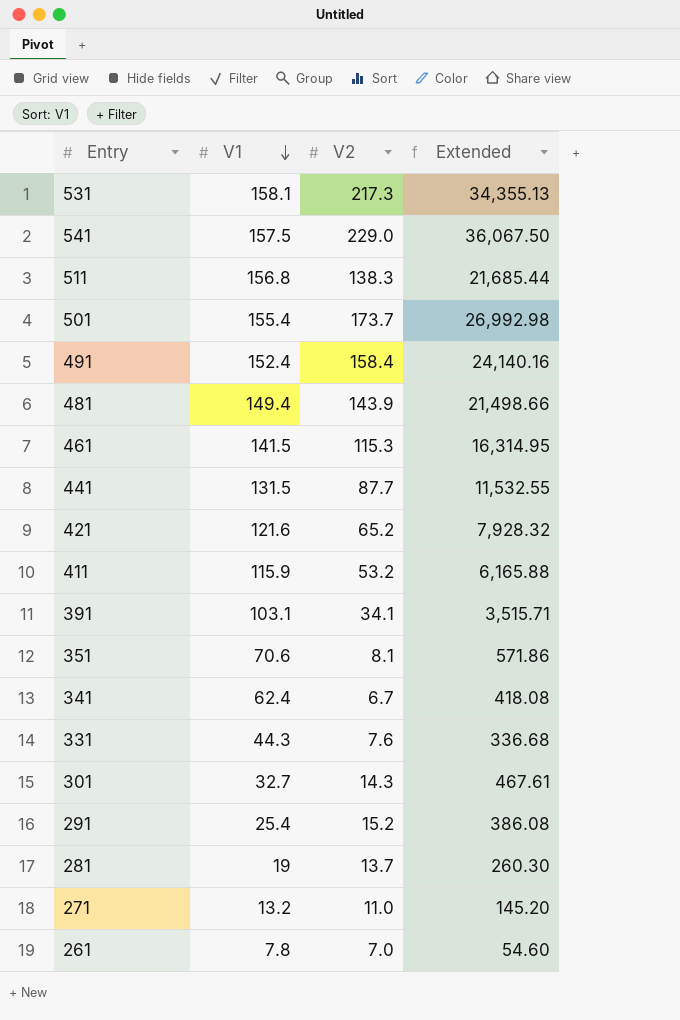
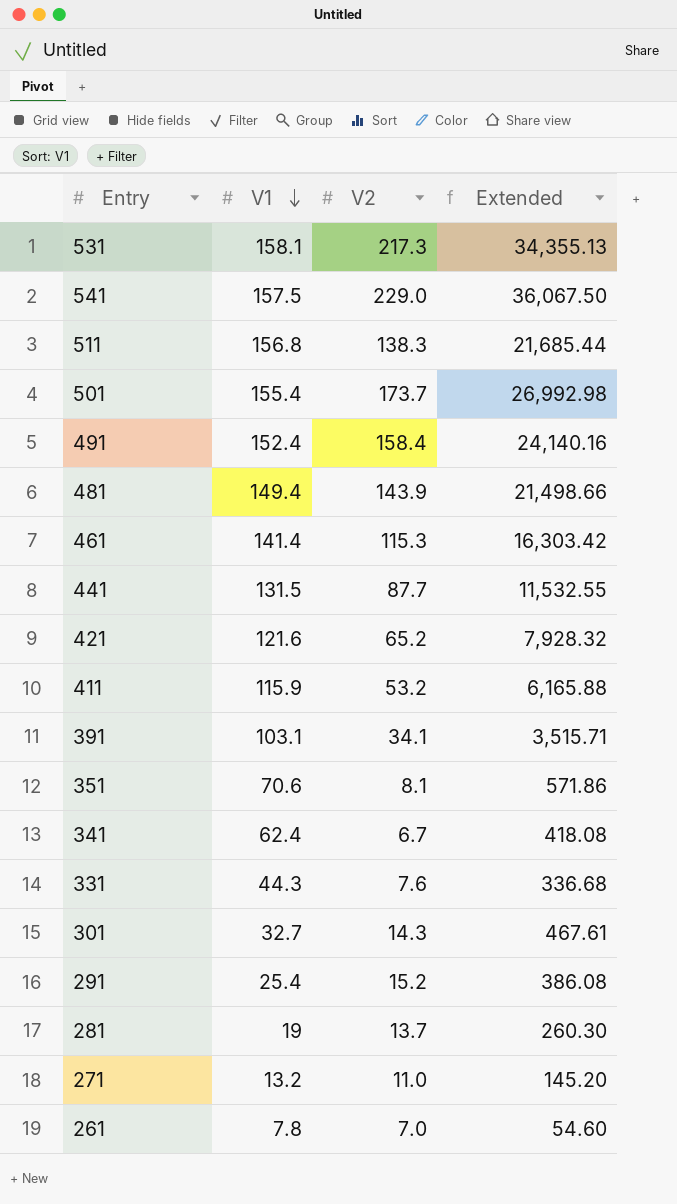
461 | V1: 141.5 -> 141.4
461 | Extended: 16,314.95 -> 16,303.42

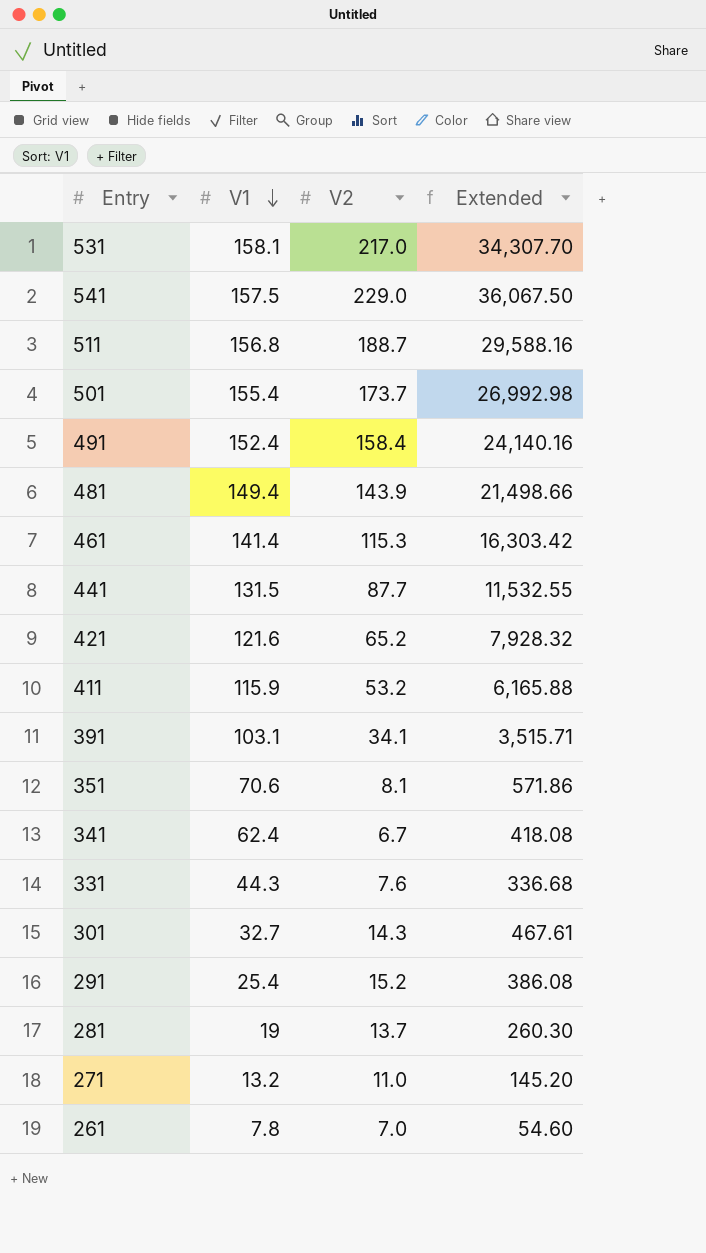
531 | V2: 217.3 -> 217.0
531 | Extended: 34,355.13 -> 34,307.70
511 | V2: 138.3 -> 188.7
511 | Extended: 21,685.44 -> 29,588.16

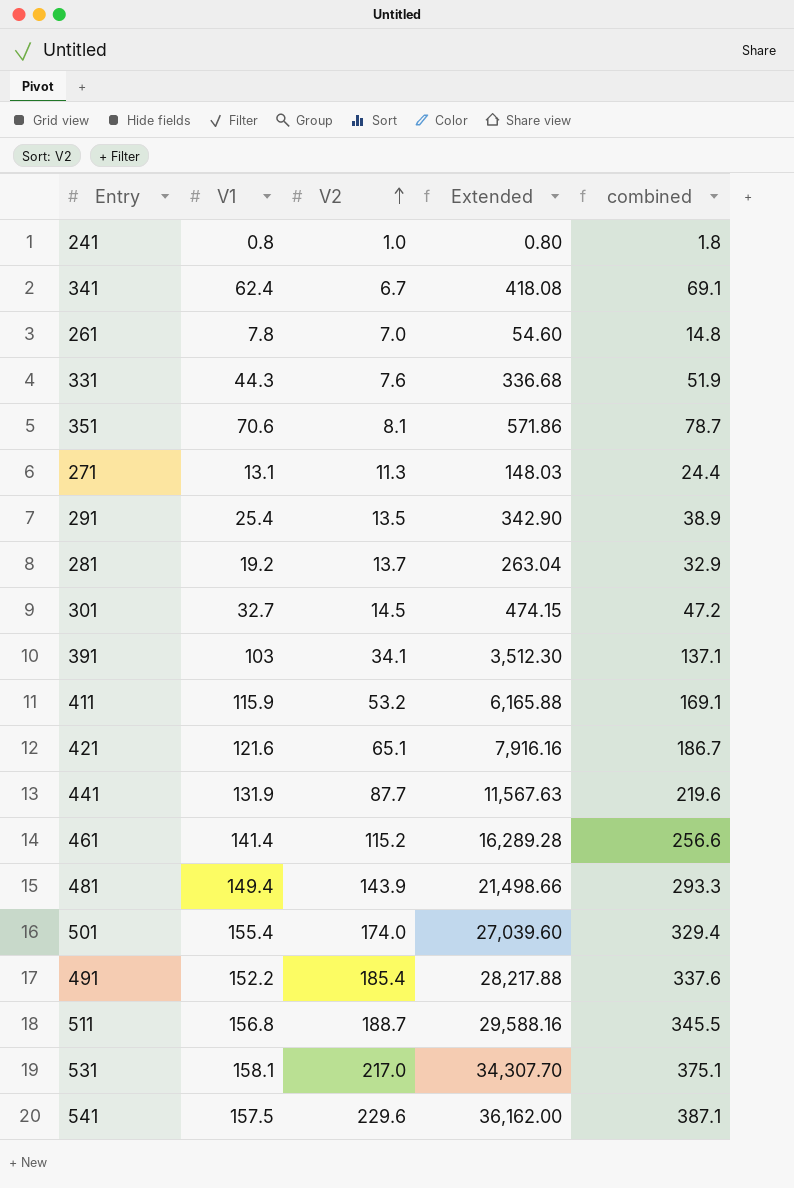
row order: V1 descending -> V2 ascending
column combined | formula: none -> [V1] + [V2]
row 241: none -> 0.8 | 1.0 | 0.80 | 1.8
271 | V1: 13.2 -> 13.1
271 | V2: 11.0 -> 11.3
271 | Extended: 145.20 -> 148.03
291 | V2: 15.2 -> 13.5
291 | Extended: 386.08 -> 342.90
281 | V1: 19 -> 19.2
281 | Extended: 260.30 -> 263.04
301 | V2: 14.3 -> 14.5
301 | Extended: 467.61 -> 474.15
391 | V1: 103.1 -> 103
391 | Extended: 3,515.71 -> 3,512.30
421 | V2: 65.2 -> 65.1
421 | Extended: 7,928.32 -> 7,916.16
441 | V1: 131.5 -> 131.9
441 | Extended: 11,532.55 -> 11,567.63
461 | V2: 115.3 -> 115.2
461 | Extended: 16,303.42 -> 16,289.28
501 | V2: 173.7 -> 174.0
501 | Extended: 26,992.98 -> 27,039.60
491 | V1: 152.4 -> 152.2
491 | V2: 158.4 -> 185.4
491 | Extended: 24,140.16 -> 28,217.88
541 | V2: 229.0 -> 229.6
541 | Extended: 36,067.50 -> 36,162.00

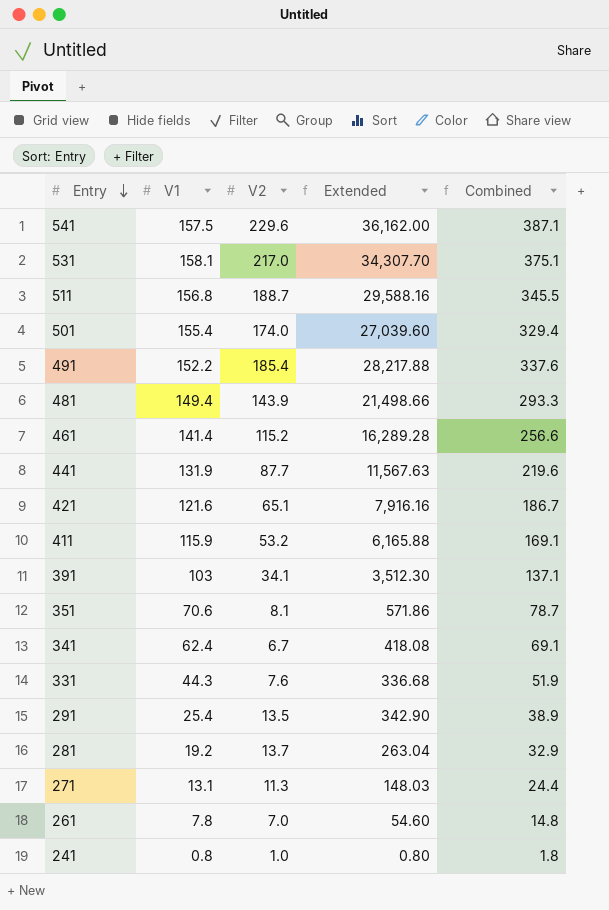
row order: V2 ascending -> Entry descending
column name: combined -> Combined
row 301: 32.7 | 14.5 | 474.15 | 47.2 -> none

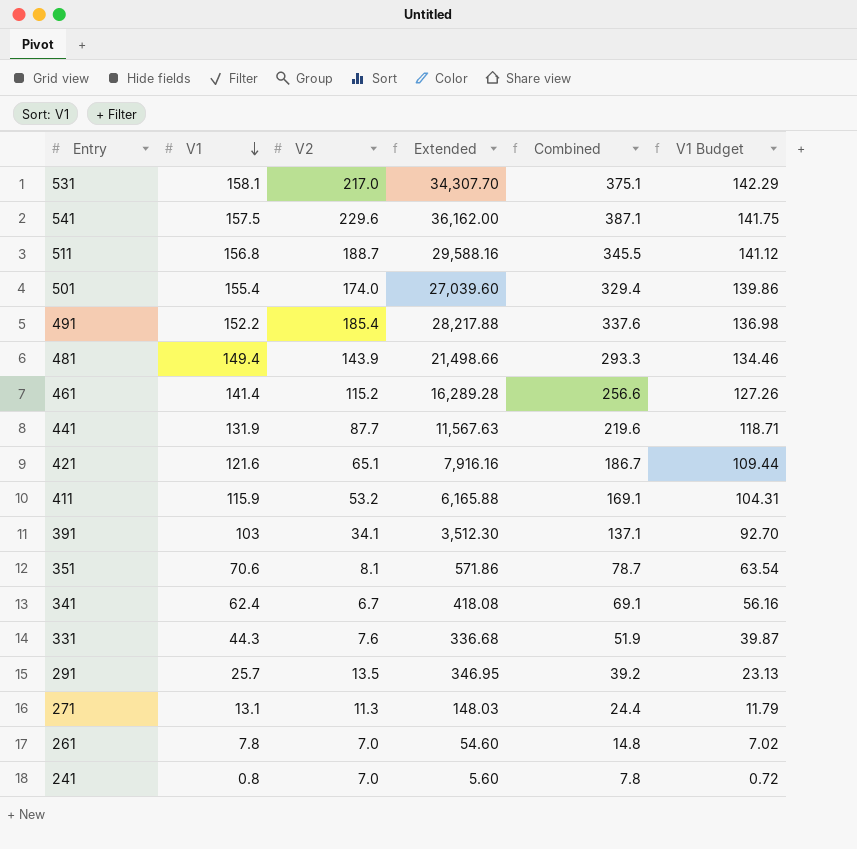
row order: Entry descending -> V1 descending
column V1 Budget | formula: none -> [V1] * 0.9
row 281: 19.2 | 13.7 | 263.04 | 32.9 -> none
291 | V1: 25.4 -> 25.7
291 | Extended: 342.90 -> 346.95
291 | Combined: 38.9 -> 39.2
241 | V2: 1.0 -> 7.0
241 | Extended: 0.80 -> 5.60
241 | Combined: 1.8 -> 7.8

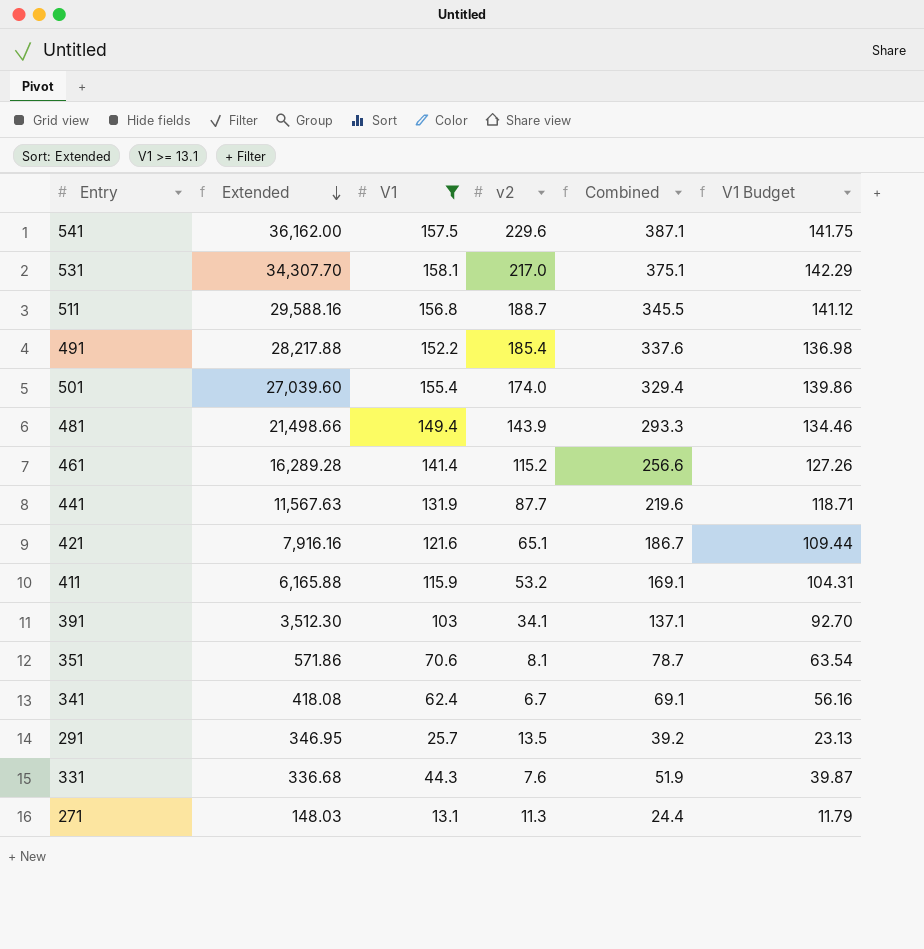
filter: none -> V1 >= 13.1
row order: V1 descending -> Extended descending
column Extended | position: 4 -> 2
column name: V2 -> v2

